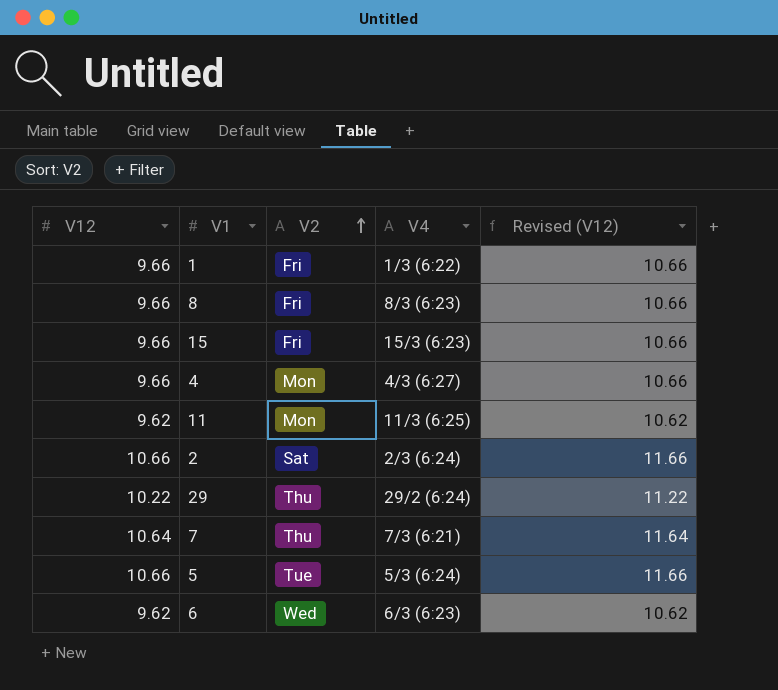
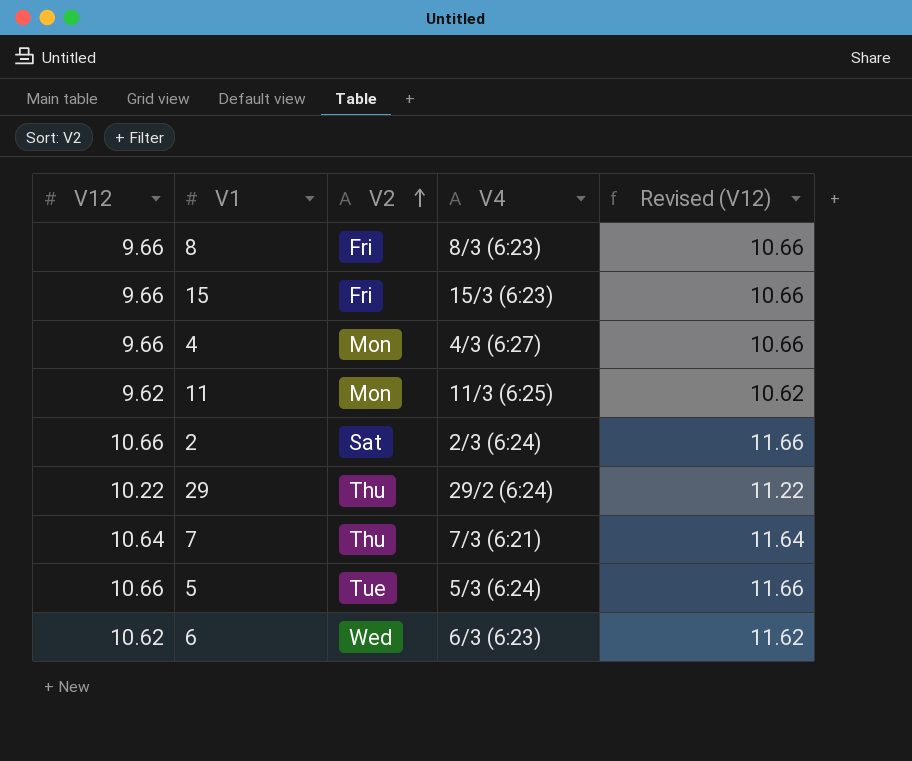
row 1: 9.66 | Fri | 1/3 (6:22) | 10.66 -> none
6 | V12: 9.62 -> 10.62
6 | Revised (V12): 10.62 -> 11.62

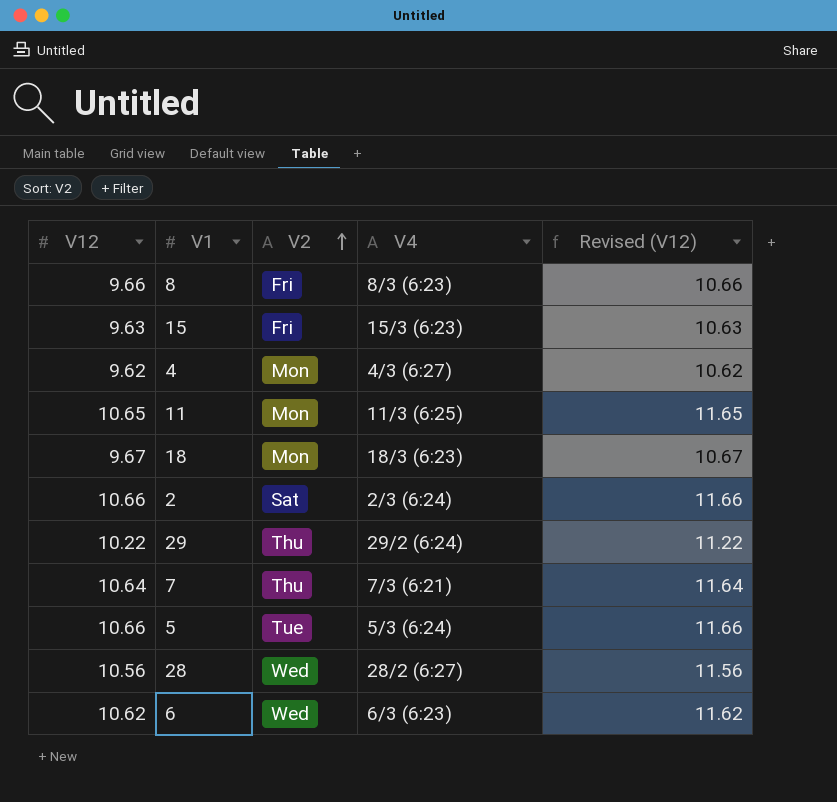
15 | V12: 9.66 -> 9.63
15 | Revised (V12): 10.66 -> 10.63
4 | V12: 9.66 -> 9.62
4 | Revised (V12): 10.66 -> 10.62
11 | V12: 9.62 -> 10.65
11 | Revised (V12): 10.62 -> 11.65
row 18: none -> 9.67 | Mon | 18/3 (6:23) | 10.67
row 28: none -> 10.56 | Wed | 28/2 (6:27) | 11.56

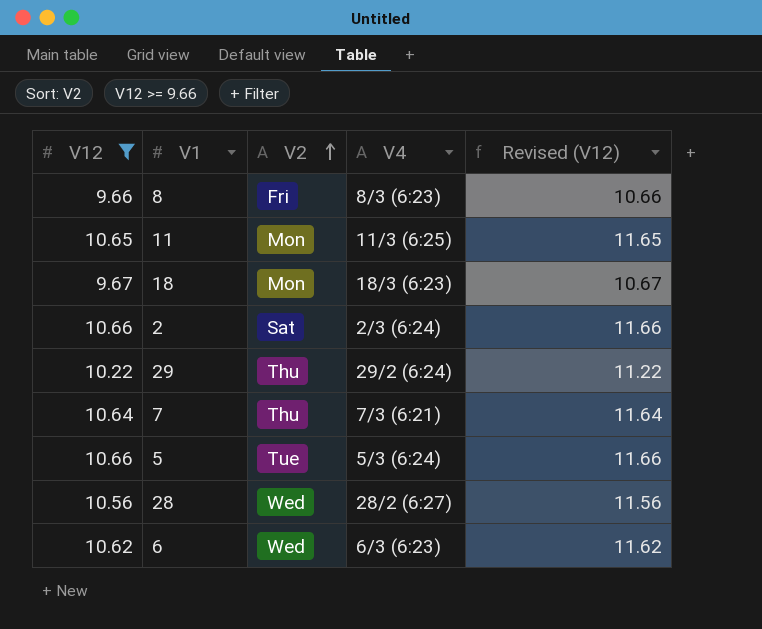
filter: none -> V12 >= 9.66

